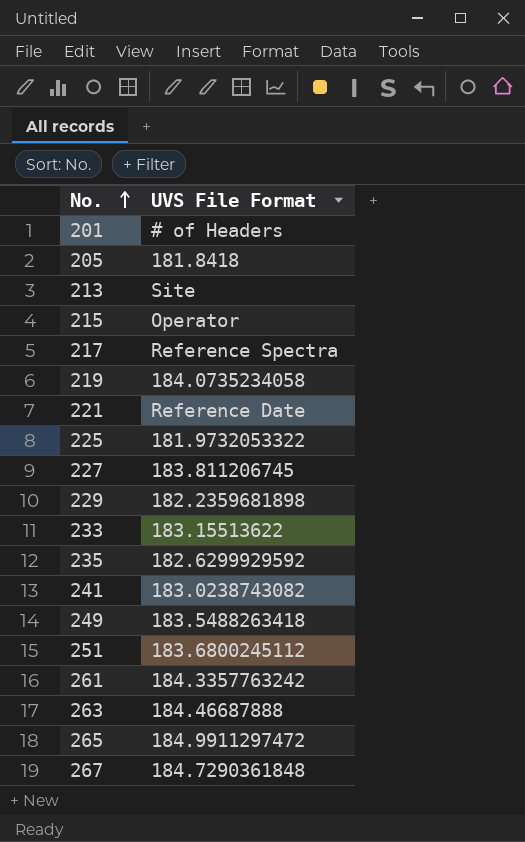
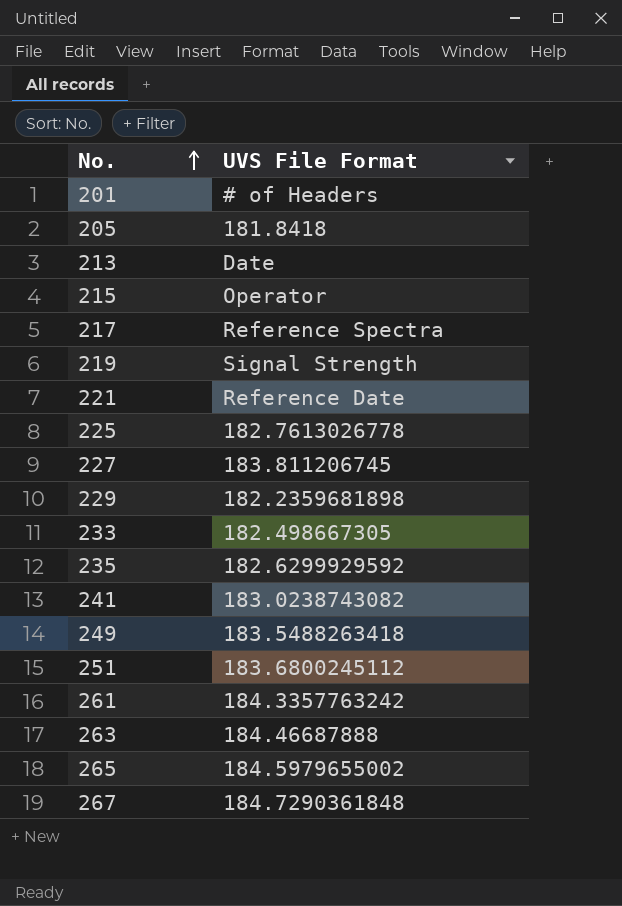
213 | UVS File Format: Site -> Date
219 | UVS File Format: 184.0735234058 -> Signal Strength
225 | UVS File Format: 181.9732053322 -> 182.7613026778
233 | UVS File Format: 183.15513622 -> 182.498667305
265 | UVS File Format: 184.9911297472 -> 184.5979655002

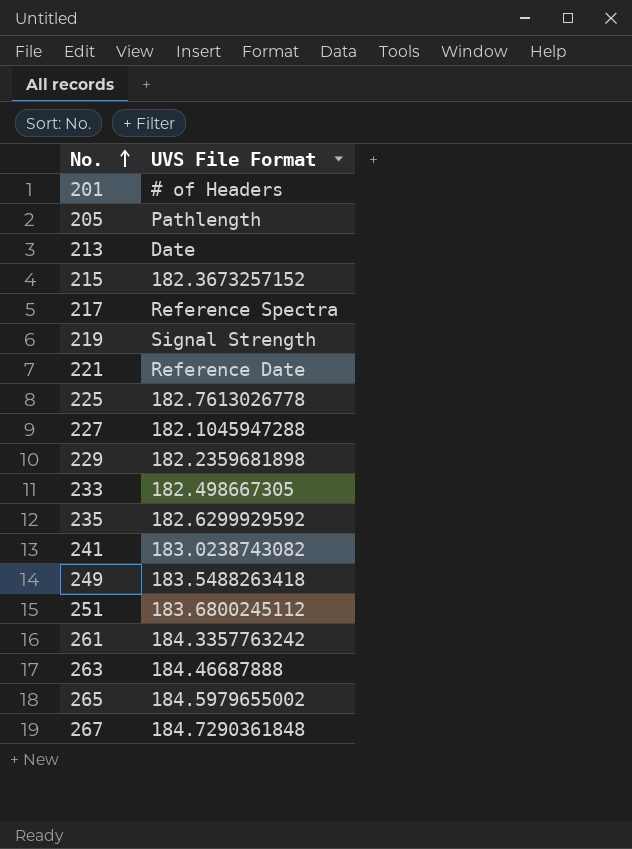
205 | UVS File Format: 181.8418 -> Pathlength
215 | UVS File Format: Operator -> 182.3673257152
227 | UVS File Format: 183.811206745 -> 182.1045947288

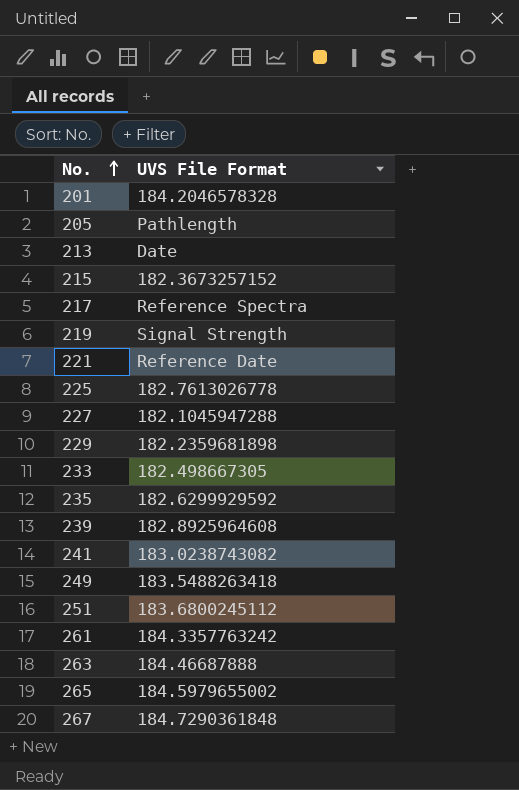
201 | UVS File Format: # of Headers -> 184.2046578328
row 239: none -> 182.8925964608

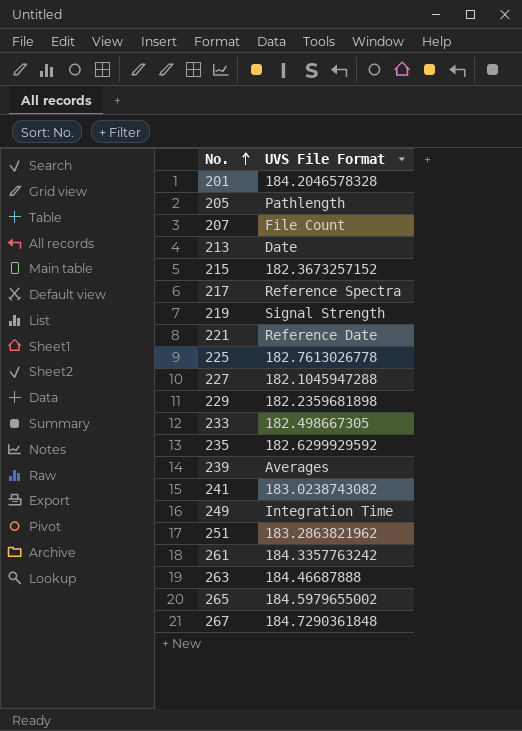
row 207: none -> File Count
239 | UVS File Format: 182.8925964608 -> Averages
249 | UVS File Format: 183.5488263418 -> Integration Time
251 | UVS File Format: 183.6800245112 -> 183.2863821962

